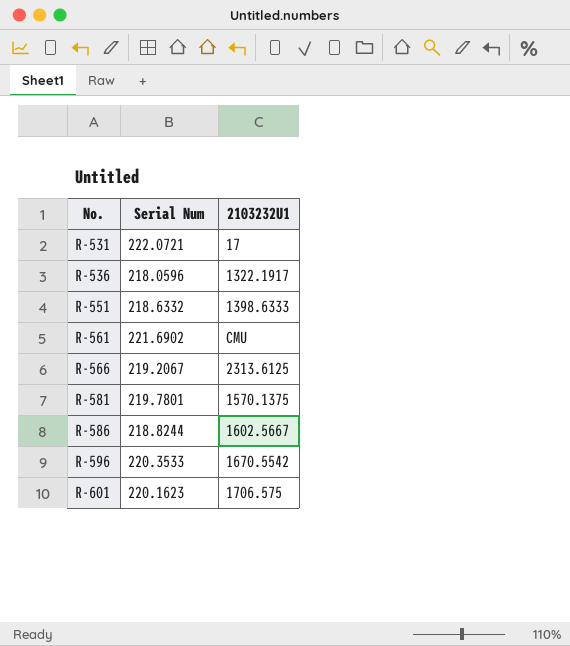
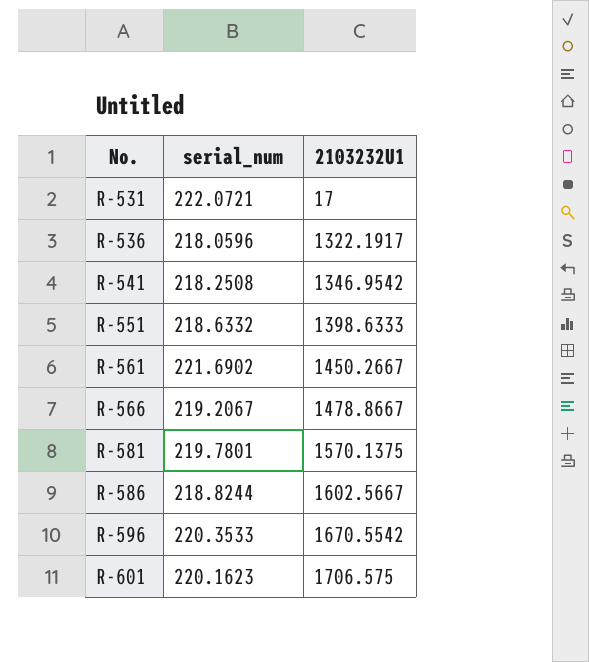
column name: Serial Num -> serial_num
row R-541: none -> 218.2508 | 1346.9542
R-561 | 2103232U1: CMU -> 1450.2667
R-566 | 2103232U1: 2313.6125 -> 1478.8667

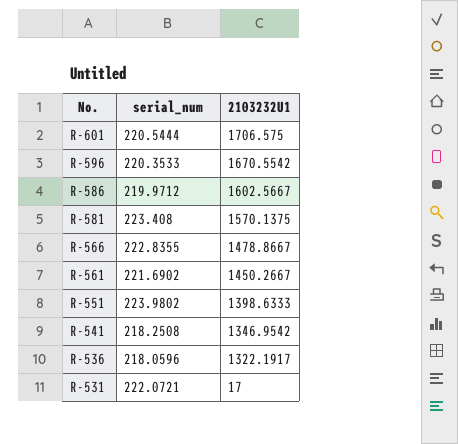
row order: No. ascending -> No. descending
R-601 | serial_num: 220.1623 -> 220.5444
R-586 | serial_num: 218.8244 -> 219.9712
R-581 | serial_num: 219.7801 -> 223.408
R-566 | serial_num: 219.2067 -> 222.8355
R-551 | serial_num: 218.6332 -> 223.9802

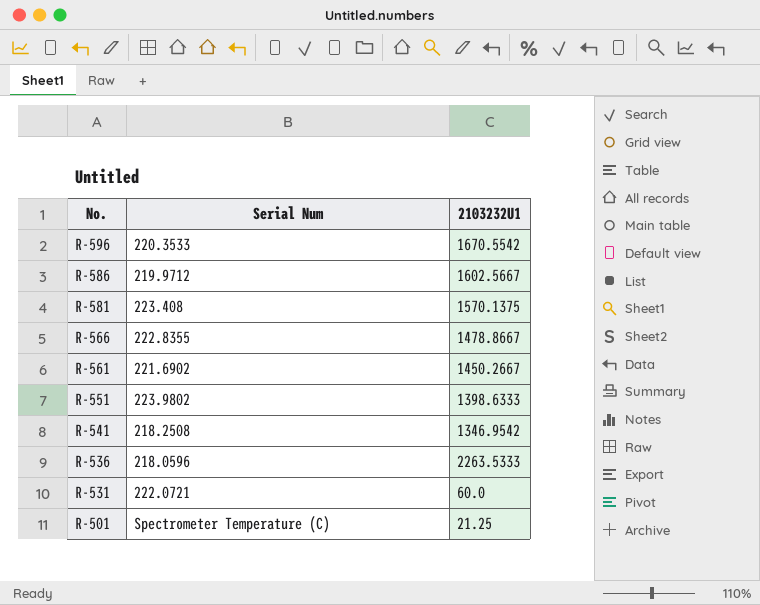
column name: serial_num -> Serial Num
row R-601: 220.5444 | 1706.575 -> none
R-536 | 2103232U1: 1322.1917 -> 2263.5333
R-531 | 2103232U1: 17 -> 60.0
row R-501: none -> Spectrometer Temperature (C) | 21.25

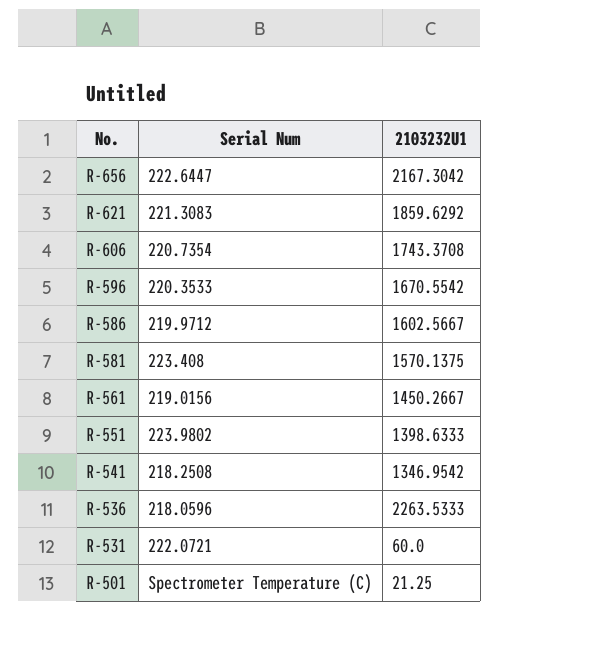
row R-566: 222.8355 | 1478.8667 -> none
row R-656: none -> 222.6447 | 2167.3042
row R-621: none -> 221.3083 | 1859.6292
row R-606: none -> 220.7354 | 1743.3708
R-561 | Serial Num: 221.6902 -> 219.0156

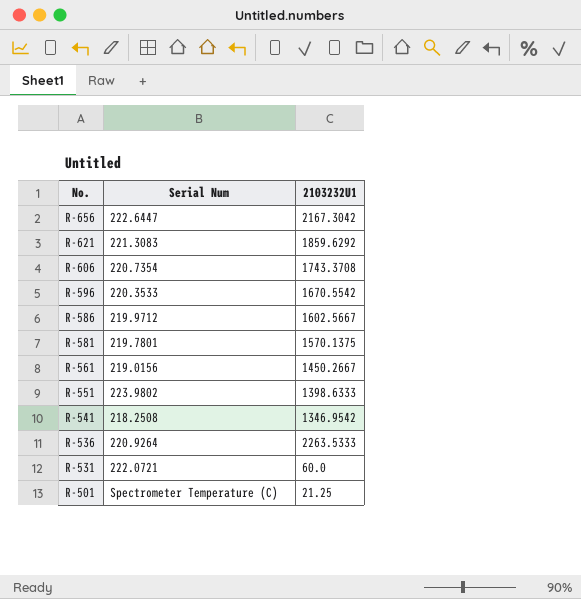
R-581 | Serial Num: 223.408 -> 219.7801
R-536 | Serial Num: 218.0596 -> 220.9264

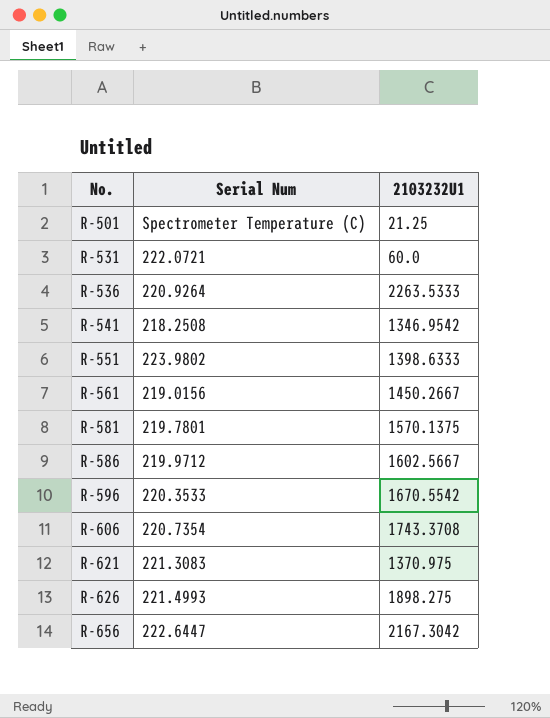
row order: No. descending -> No. ascending
R-621 | 2103232U1: 1859.6292 -> 1370.975
row R-626: none -> 221.4993 | 1898.275

